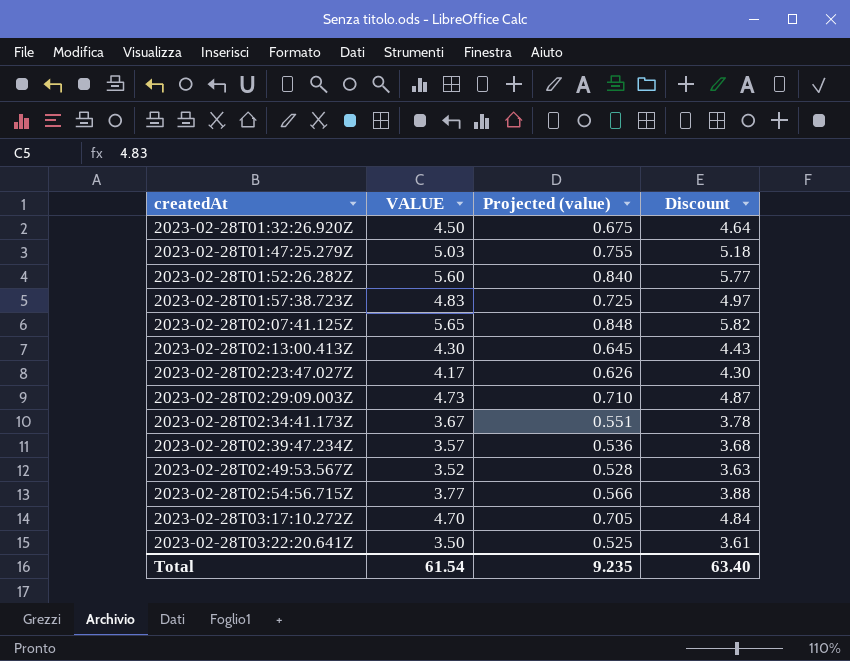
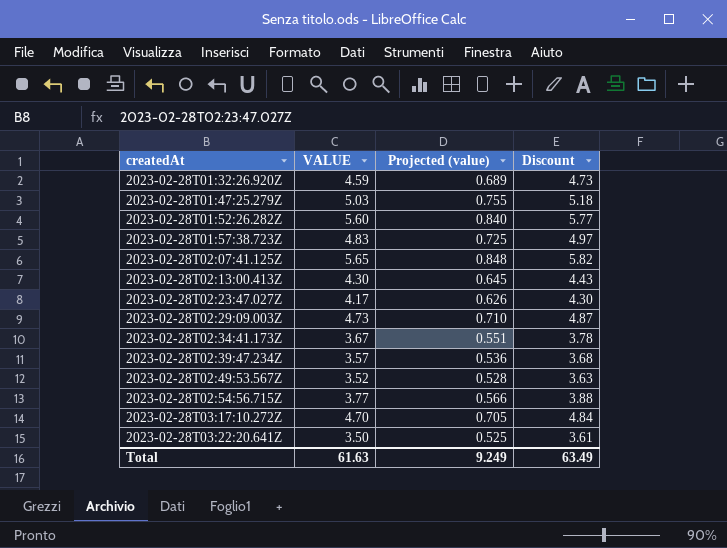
2023-02-28T01:32:26.920Z | VALUE: 4.50 -> 4.59
2023-02-28T01:32:26.920Z | Projected (value): 0.675 -> 0.689
2023-02-28T01:32:26.920Z | Discount: 4.64 -> 4.73
Total | VALUE: 61.54 -> 61.63
Total | Projected (value): 9.235 -> 9.249
Total | Discount: 63.40 -> 63.49

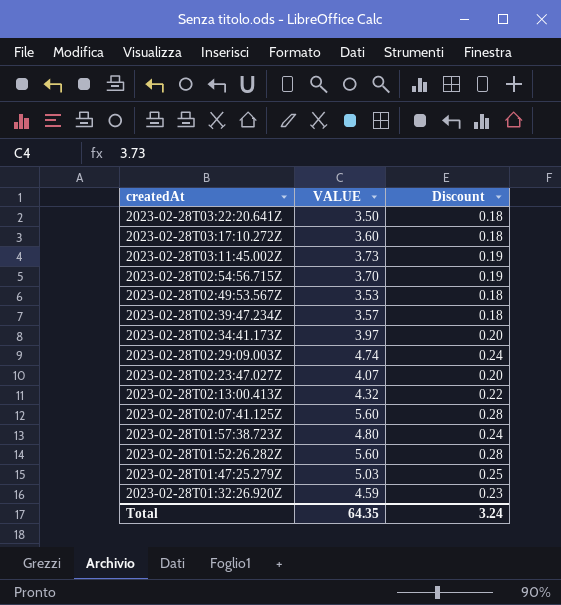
row order: createdAt ascending -> createdAt descending
column Projected (value) | formula: [VALUE] * 0.15 -> none
column Discount | formula: [VALUE] * 1.03 -> [VALUE] * 0.05
2023-02-28T03:17:10.272Z | VALUE: 4.70 -> 3.60
row 2023-02-28T03:11:45.002Z: none -> 3.73 | 0.19
2023-02-28T02:54:56.715Z | VALUE: 3.77 -> 3.70
2023-02-28T02:49:53.567Z | VALUE: 3.52 -> 3.53
2023-02-28T02:34:41.173Z | VALUE: 3.67 -> 3.97
2023-02-28T02:29:09.003Z | VALUE: 4.73 -> 4.74
2023-02-28T02:23:47.027Z | VALUE: 4.17 -> 4.07
2023-02-28T02:13:00.413Z | VALUE: 4.30 -> 4.32
2023-02-28T02:07:41.125Z | VALUE: 5.65 -> 5.60
2023-02-28T01:57:38.723Z | VALUE: 4.83 -> 4.80
Total | VALUE: 61.63 -> 64.35
Total | Discount: 63.49 -> 3.24

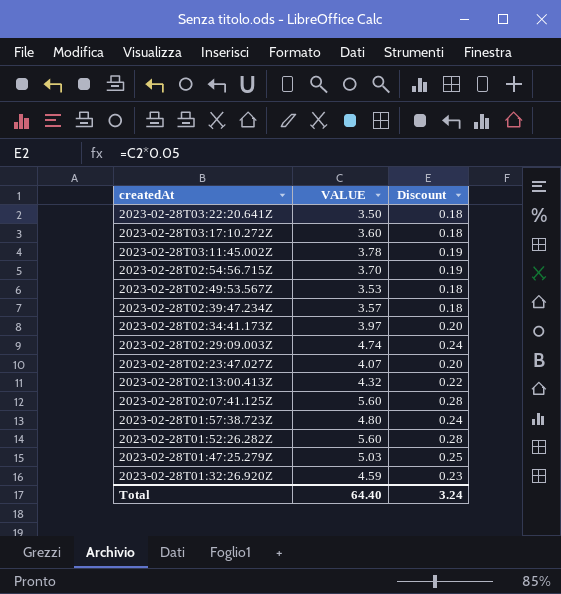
2023-02-28T03:11:45.002Z | VALUE: 3.73 -> 3.78
Total | VALUE: 64.35 -> 64.40

